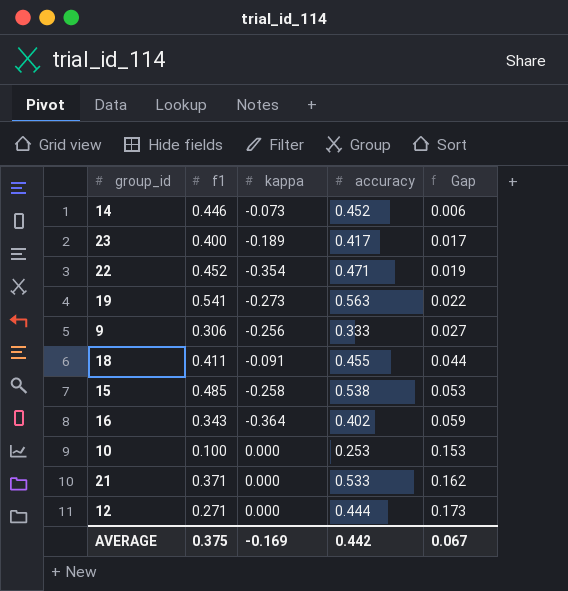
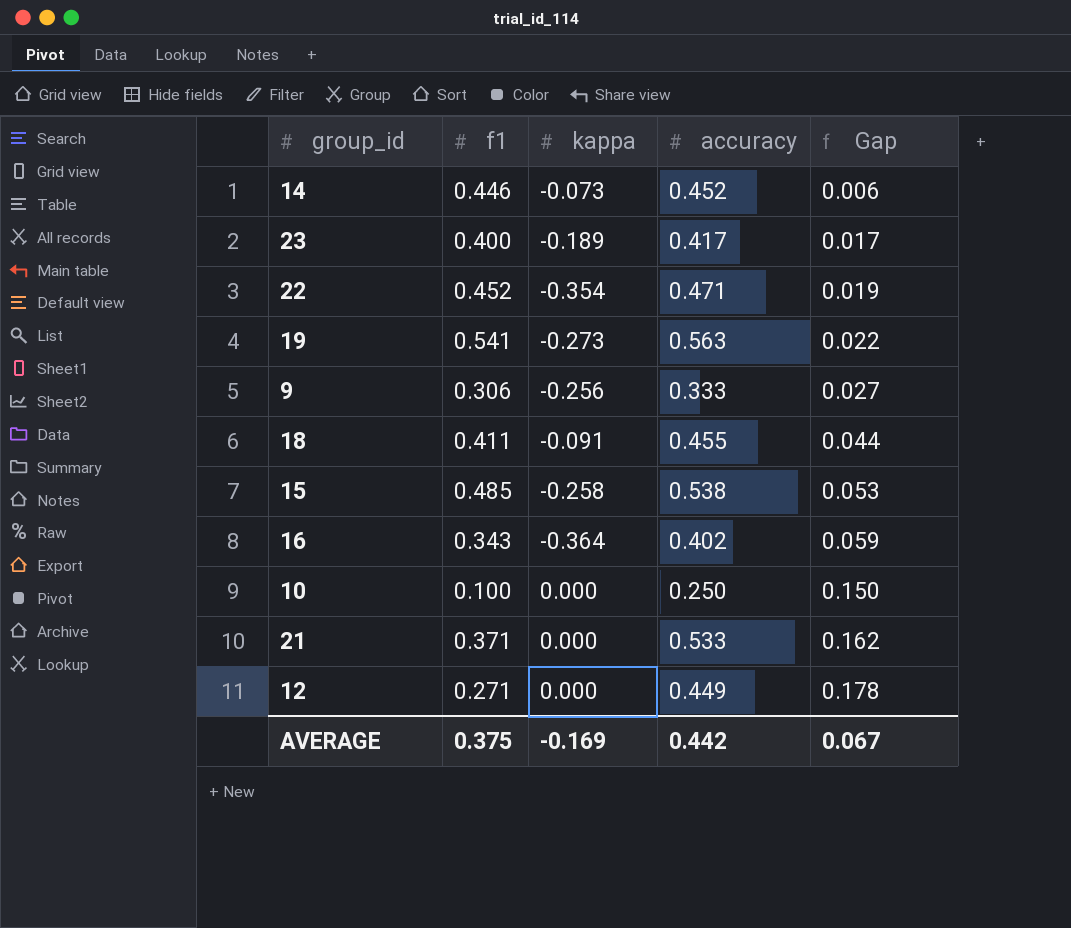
10 | accuracy: 0.253 -> 0.250
10 | Gap: 0.153 -> 0.150
12 | accuracy: 0.444 -> 0.449
12 | Gap: 0.173 -> 0.178

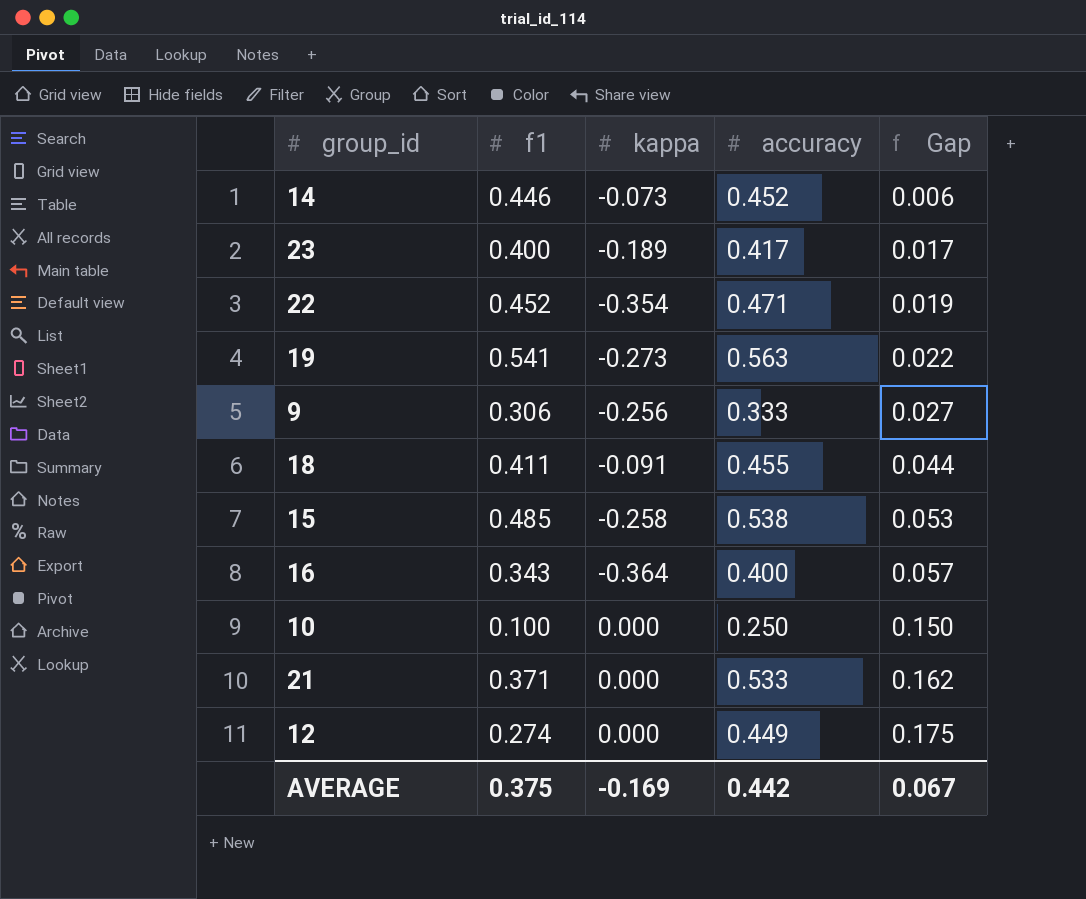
16 | accuracy: 0.402 -> 0.400
16 | Gap: 0.059 -> 0.057
12 | f1: 0.271 -> 0.274
12 | Gap: 0.178 -> 0.175

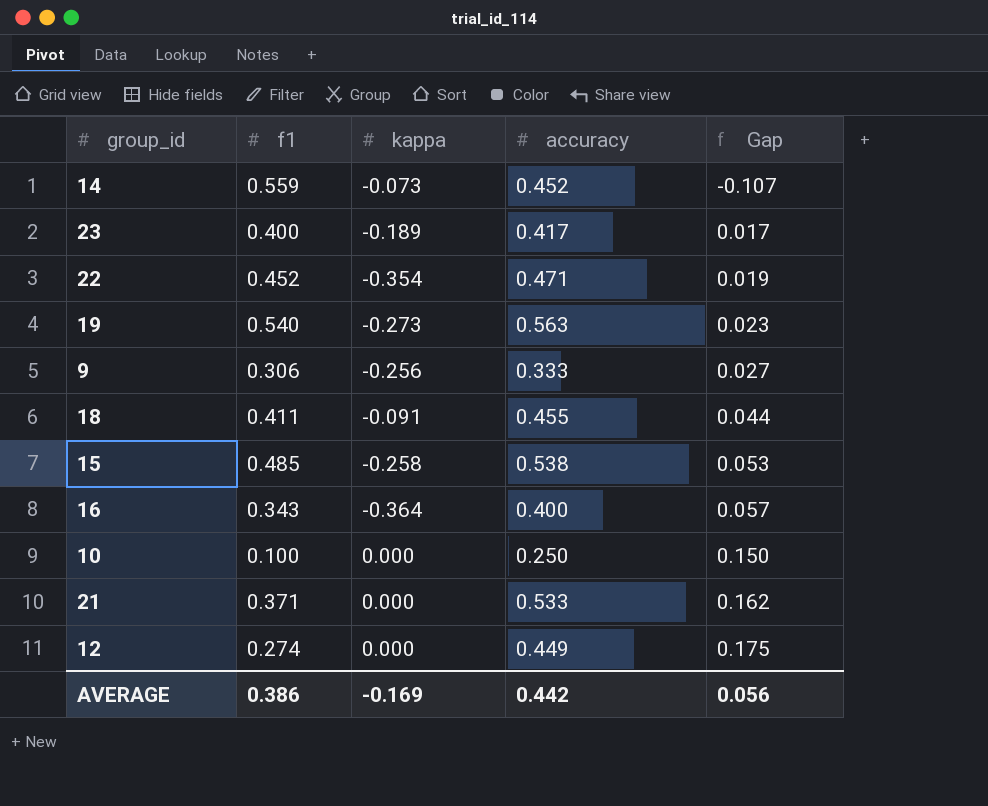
14 | f1: 0.446 -> 0.559
14 | Gap: 0.006 -> -0.107
19 | f1: 0.541 -> 0.540
19 | Gap: 0.022 -> 0.023
AVERAGE | f1: 0.375 -> 0.386
AVERAGE | Gap: 0.067 -> 0.056

